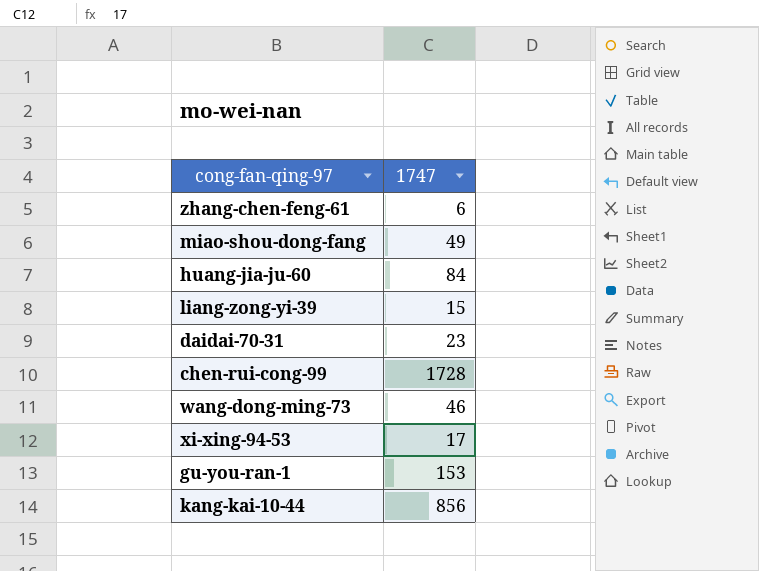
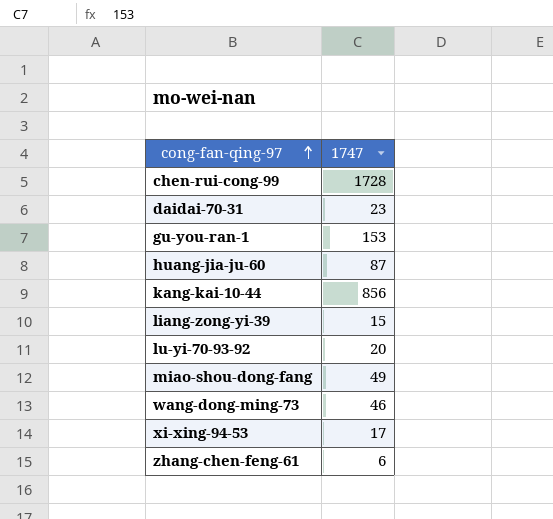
row order: none -> cong-fan-qing-97 ascending
huang-jia-ju-60 | 1747: 84 -> 87
row lu-yi-70-93-92: none -> 20

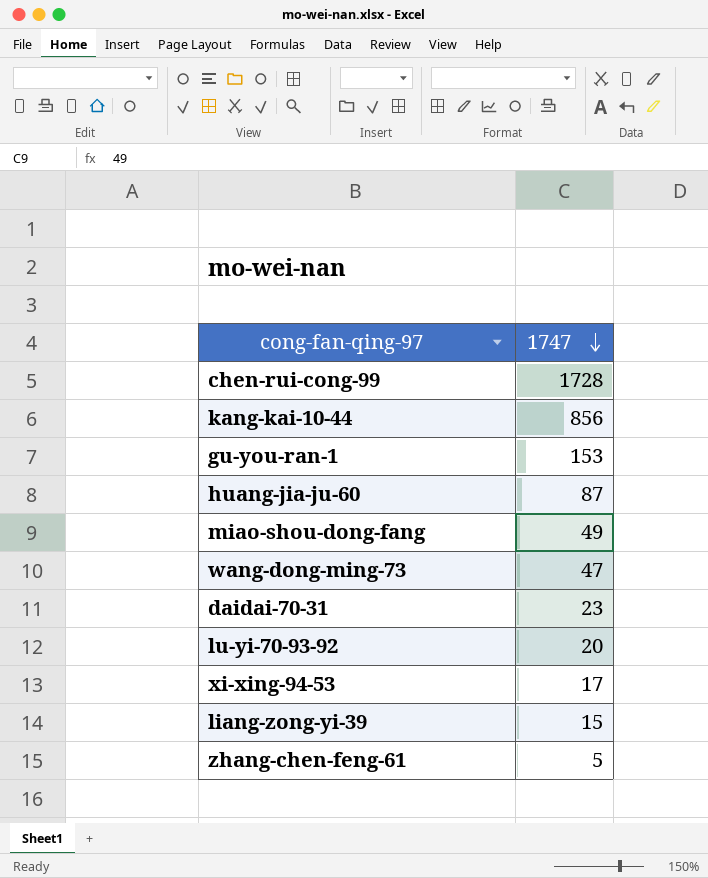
row order: cong-fan-qing-97 ascending -> 1747 descending
wang-dong-ming-73 | 1747: 46 -> 47
zhang-chen-feng-61 | 1747: 6 -> 5

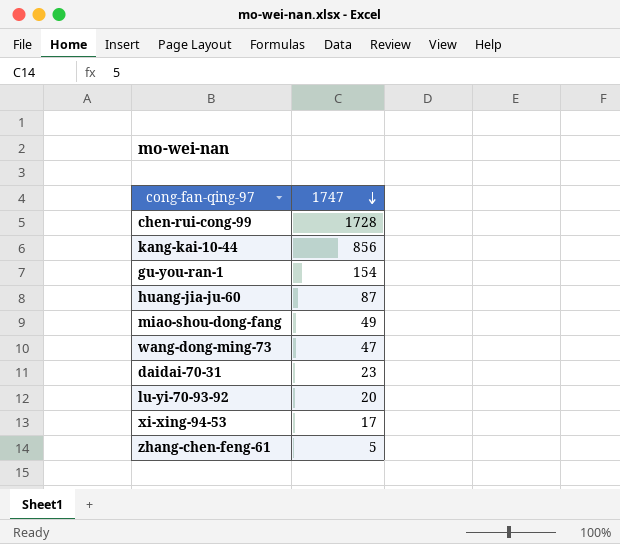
row liang-zong-yi-39: 15 -> none
gu-you-ran-1 | 1747: 153 -> 154

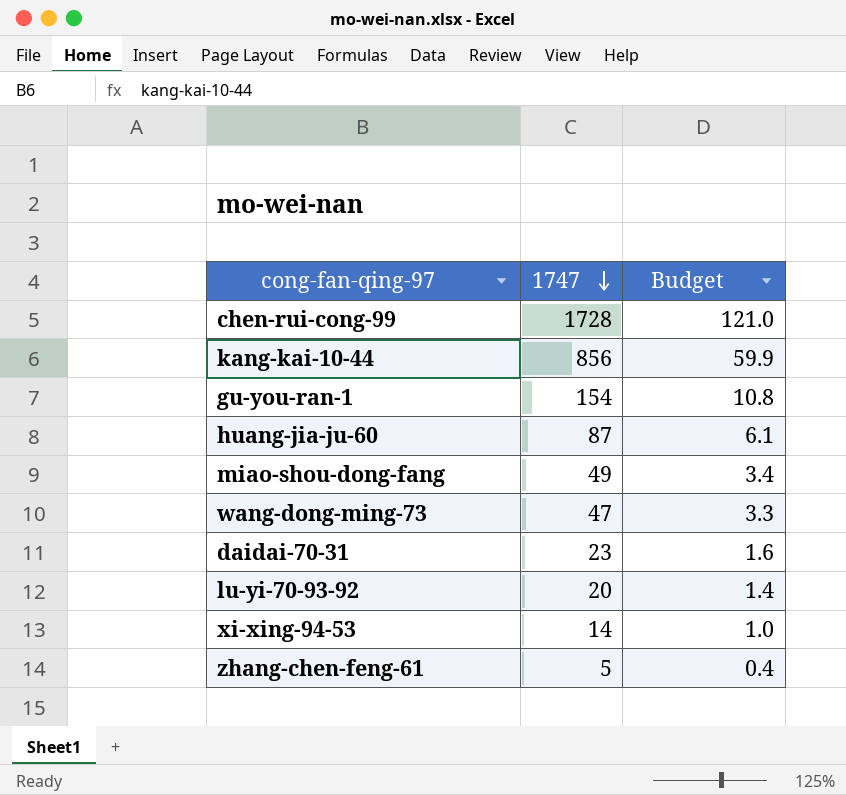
column Budget | formula: none -> [1747] * 0.07
xi-xing-94-53 | 1747: 17 -> 14

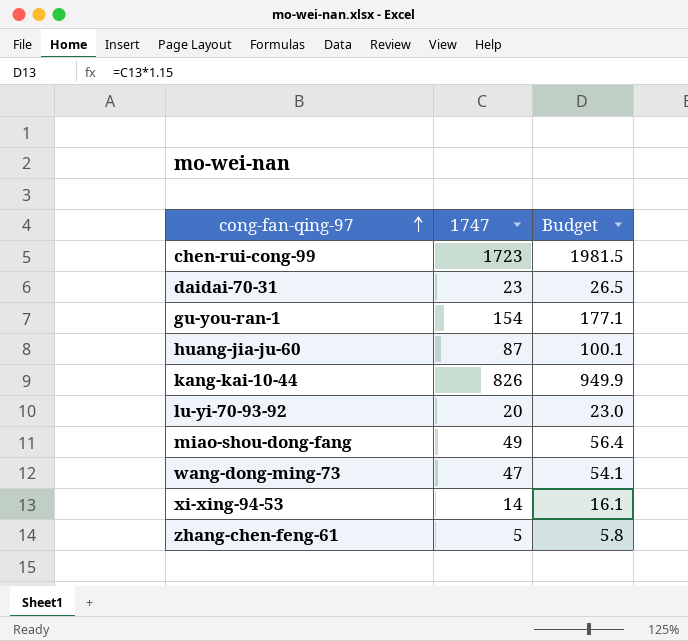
row order: 1747 descending -> cong-fan-qing-97 ascending
column Budget | formula: [1747] * 0.07 -> [1747] * 1.15
chen-rui-cong-99 | 1747: 1728 -> 1723
kang-kai-10-44 | 1747: 856 -> 826

